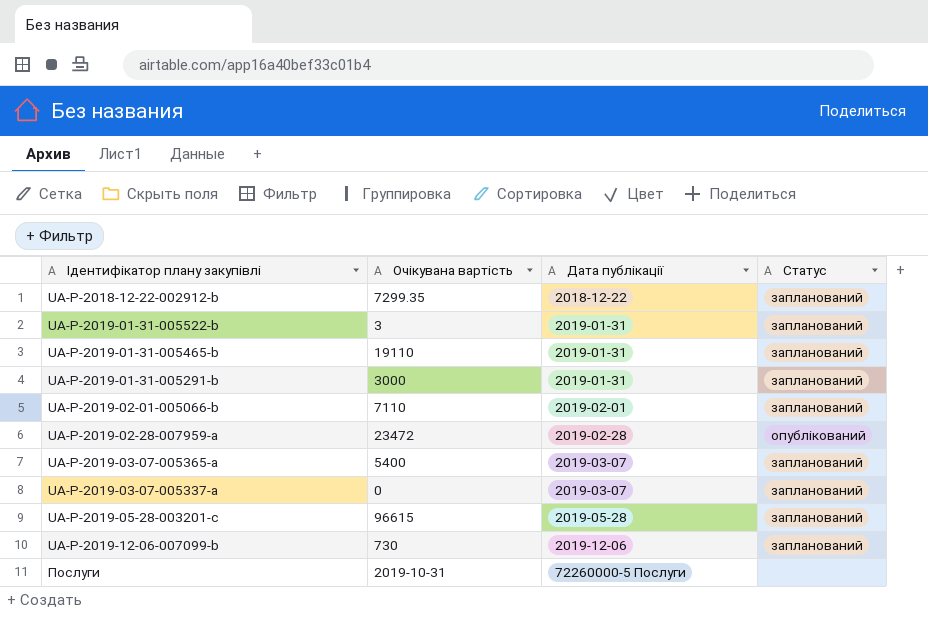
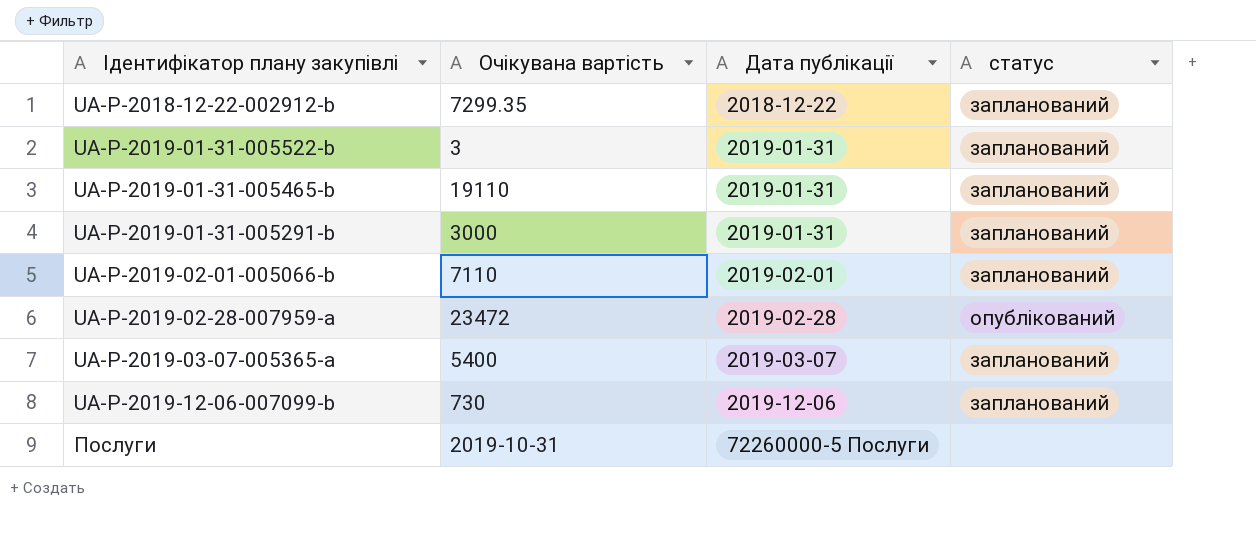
column name: Статус -> статус
row UA-P-2019-03-07-005337-a: 0 | 2019-03-07 | запланований -> none
row UA-P-2019-05-28-003201-c: 96615 | 2019-05-28 | запланований -> none

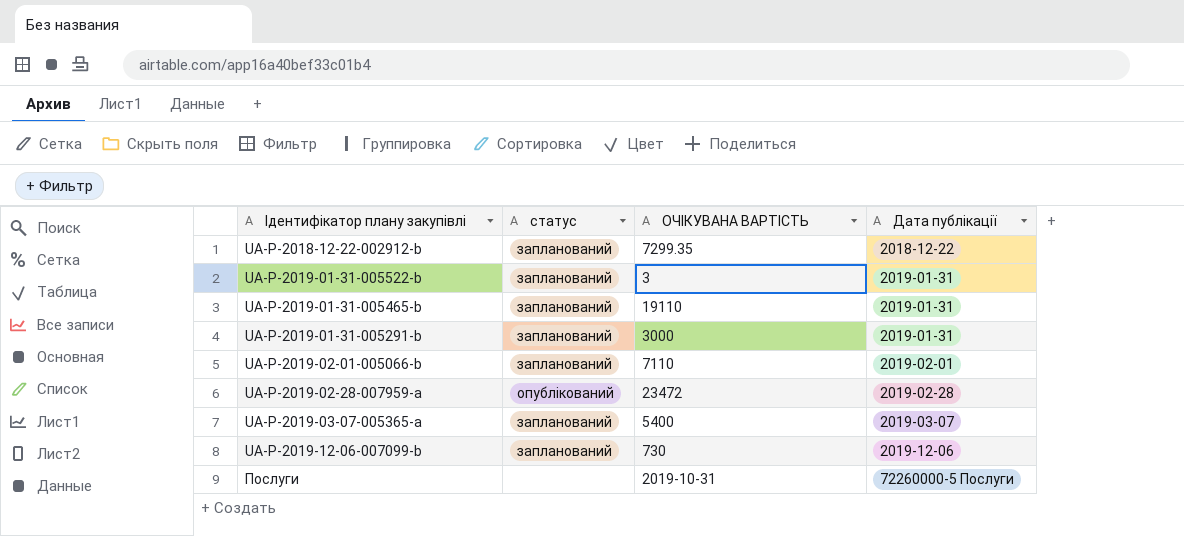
column статус | position: 4 -> 2
column name: Очікувана вартість -> ОЧІКУВАНА ВАРТІСТЬ

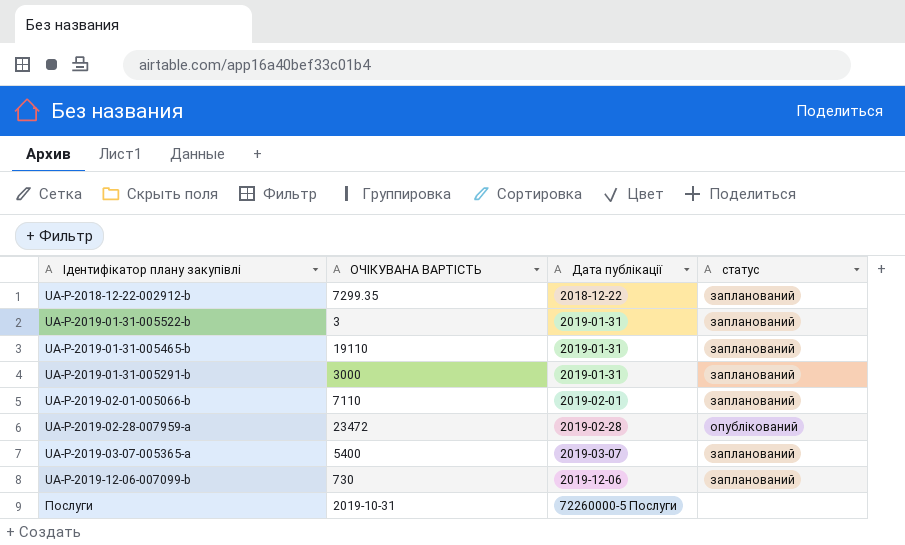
column статус | position: 2 -> 4

